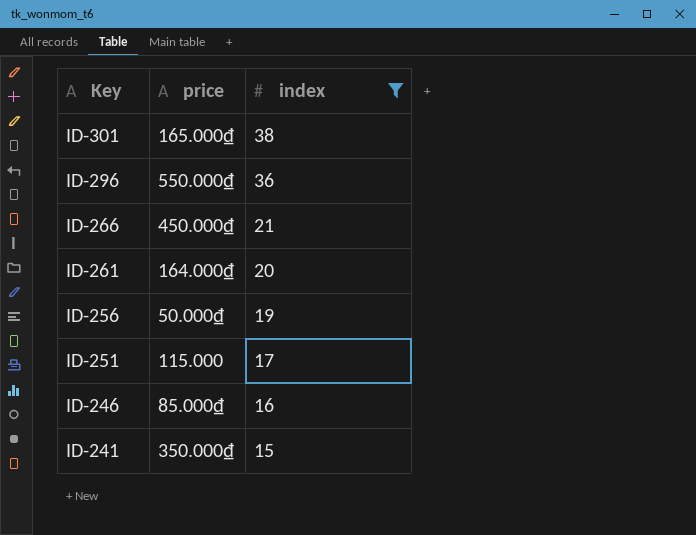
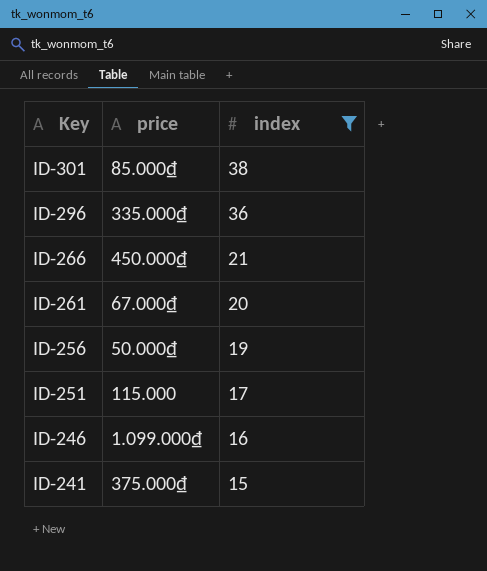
ID-301 | price: 165.000₫ -> 85.000₫
ID-296 | price: 550.000₫ -> 335.000₫
ID-261 | price: 164.000₫ -> 67.000₫
ID-246 | price: 85.000₫ -> 1.099.000₫
ID-241 | price: 350.000₫ -> 375.000₫

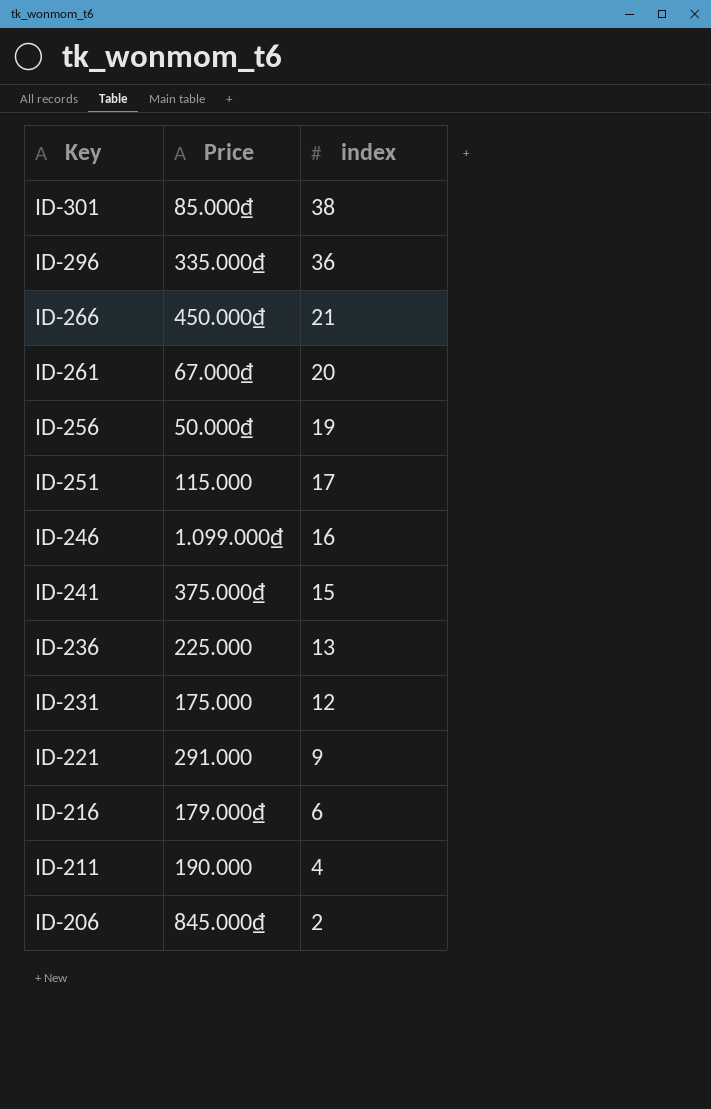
filter: index >= 15 -> none
column name: price -> Price

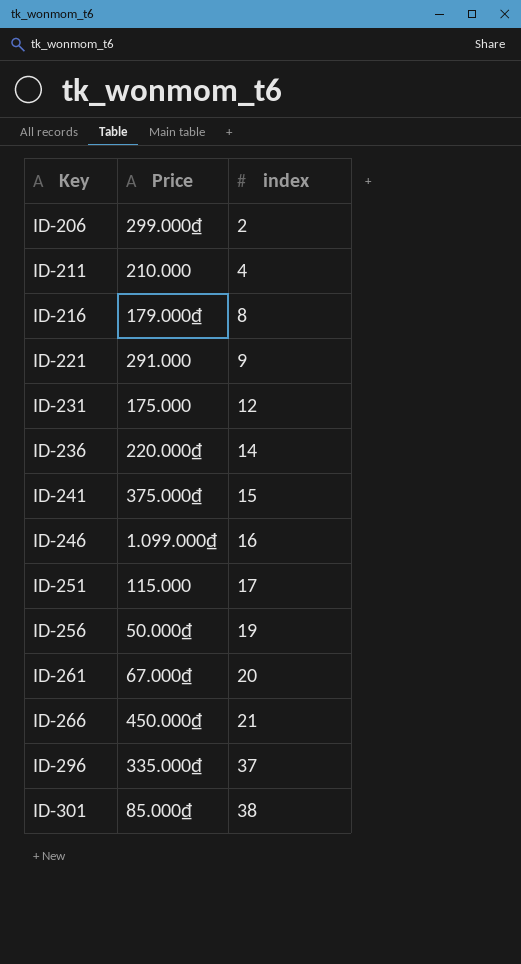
row order: Key descending -> Key ascending
ID-206 | Price: 845.000₫ -> 299.000₫
ID-211 | Price: 190.000 -> 210.000
ID-216 | index: 6 -> 8
ID-236 | Price: 225.000 -> 220.000₫
ID-236 | index: 13 -> 14
ID-296 | index: 36 -> 37

